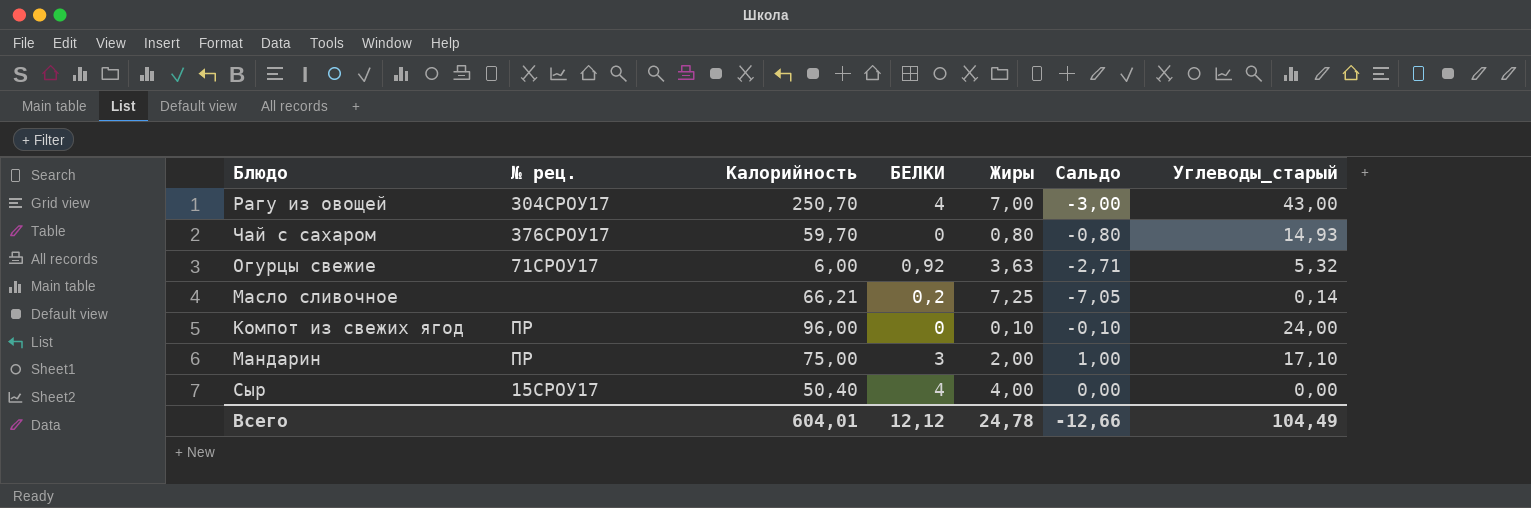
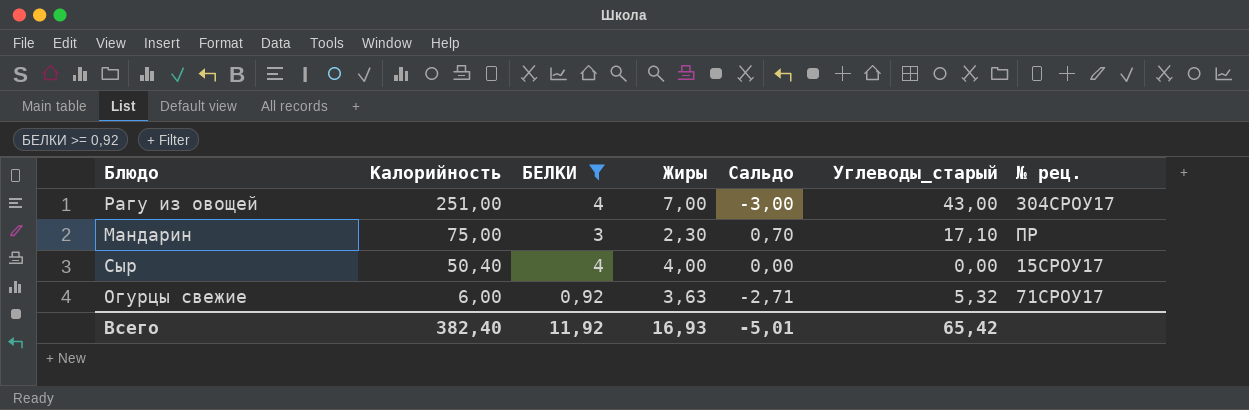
filter: none -> БЕЛКИ >= 0,92
row order: none -> Калорийность descending
column № рец. | position: 2 -> 7
Рагу из овощей | Калорийность: 250,70 -> 251,00
Мандарин | Жиры: 2,00 -> 2,30
Мандарин | Сальдо: 1,00 -> 0,70
Всего | Калорийность: 604,01 -> 382,40
Всего | БЕЛКИ: 12,12 -> 11,92
Всего | Жиры: 24,78 -> 16,93
Всего | Сальдо: -12,66 -> -5,01
Всего | Углеводы_старый: 104,49 -> 65,42

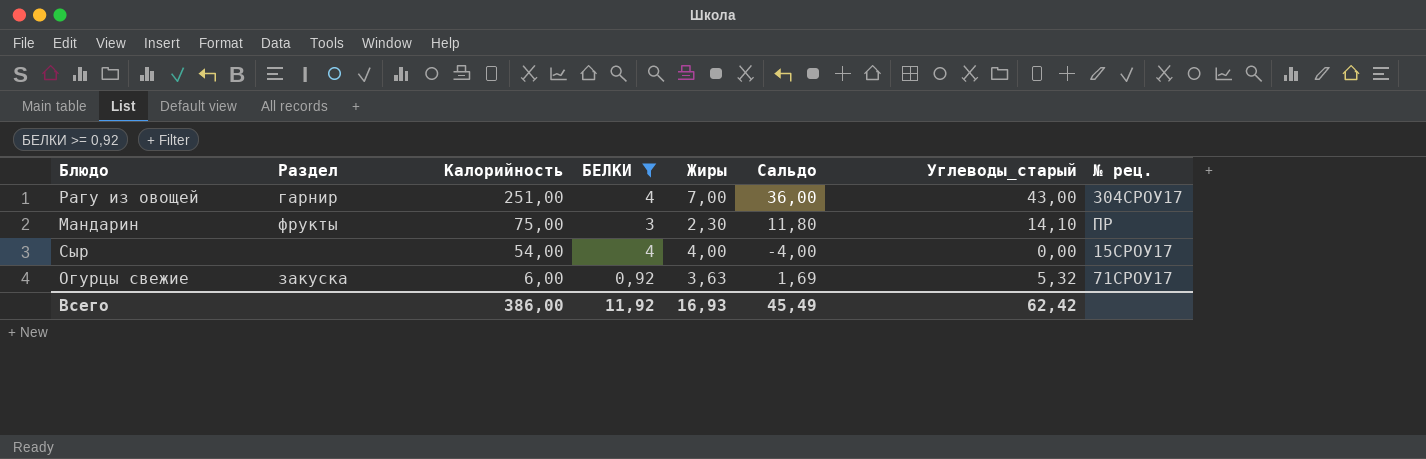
column Раздел | position: none -> 2
column Сальдо | formula: [БЕЛКИ] - [Жиры] -> [Углеводы_старый] - [Жиры]
Мандарин | Углеводы_старый: 17,10 -> 14,10
Сыр | Калорийность: 50,40 -> 54,00
Всего | Калорийность: 382,40 -> 386,00
Всего | Сальдо: -5,01 -> 45,49
Всего | Углеводы_старый: 65,42 -> 62,42

